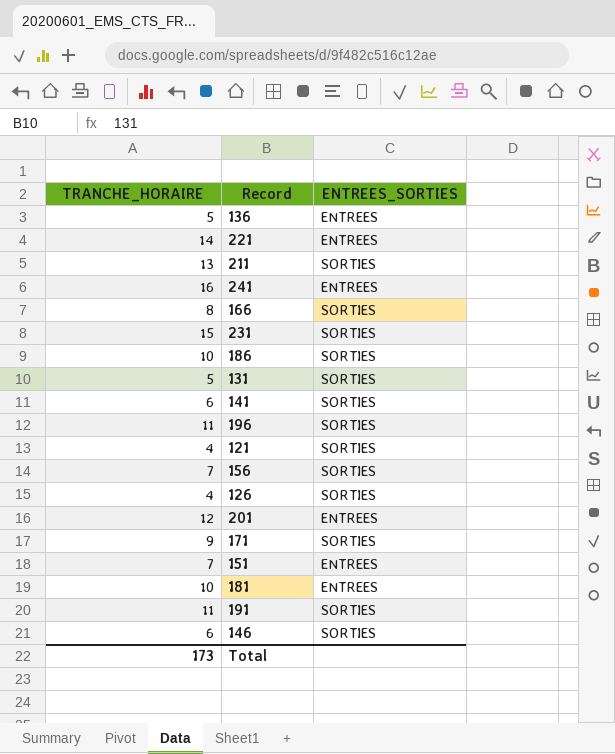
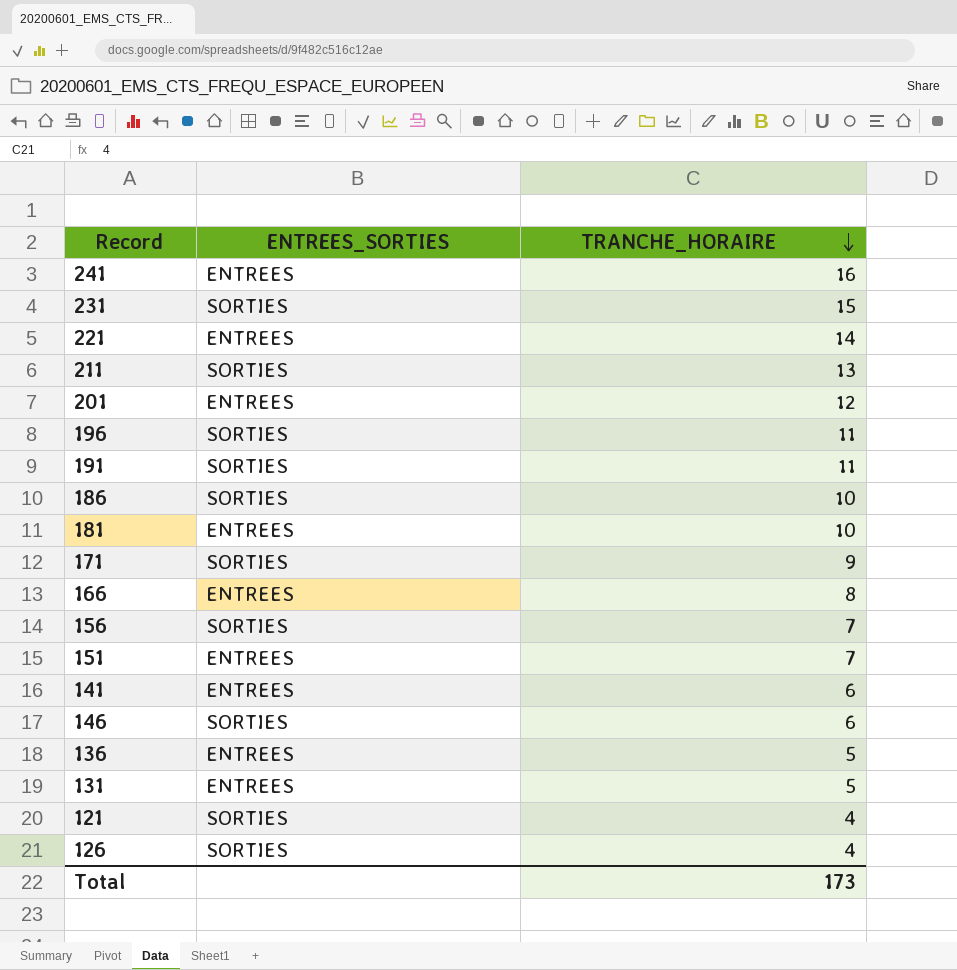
row order: none -> TRANCHE_HORAIRE descending
column TRANCHE_HORAIRE | position: 1 -> 3
166 | ENTREES_SORTIES: SORTIES -> ENTREES
141 | ENTREES_SORTIES: SORTIES -> ENTREES
131 | ENTREES_SORTIES: SORTIES -> ENTREES

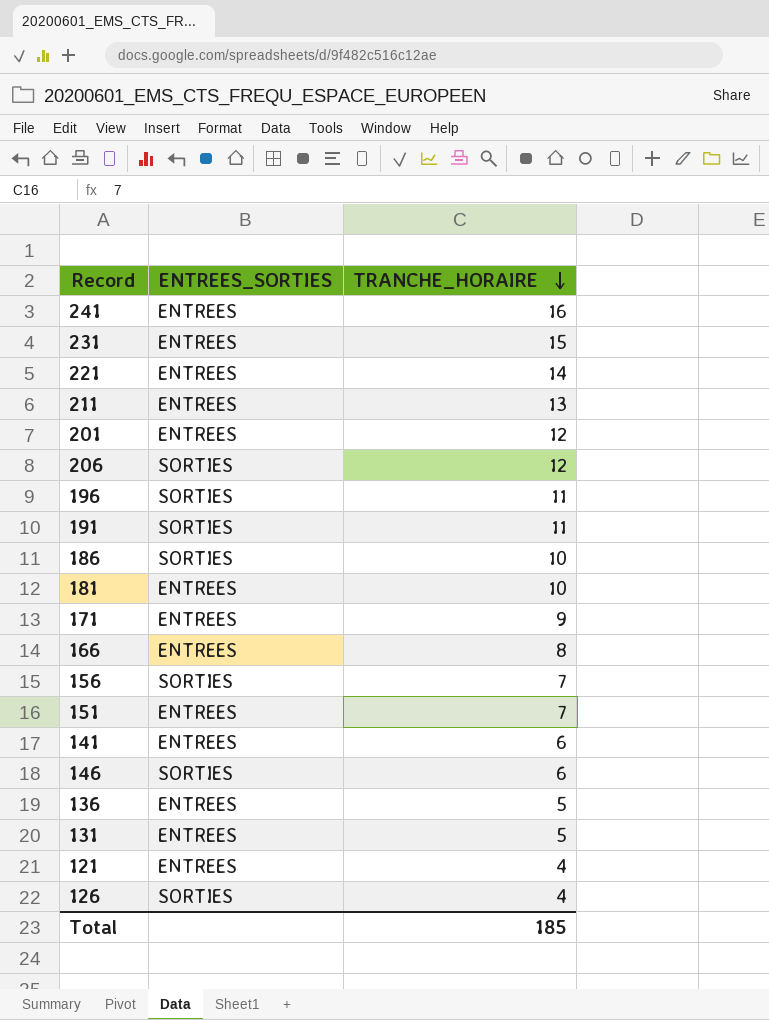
231 | ENTREES_SORTIES: SORTIES -> ENTREES
211 | ENTREES_SORTIES: SORTIES -> ENTREES
row 206: none -> SORTIES | 12
171 | ENTREES_SORTIES: SORTIES -> ENTREES
121 | ENTREES_SORTIES: SORTIES -> ENTREES
Total | TRANCHE_HORAIRE: 173 -> 185

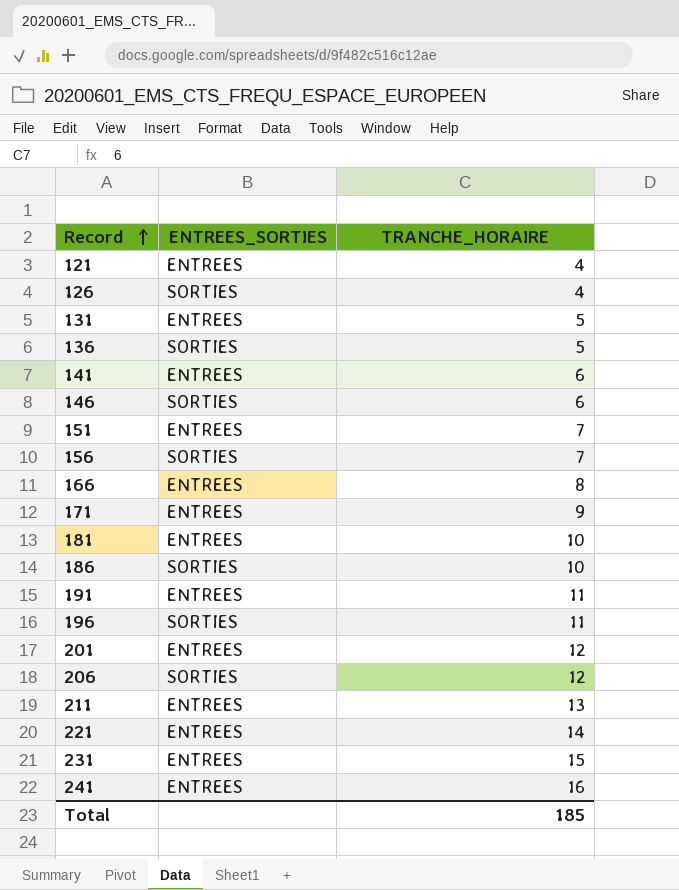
row order: TRANCHE_HORAIRE descending -> Record ascending
136 | ENTREES_SORTIES: ENTREES -> SORTIES
191 | ENTREES_SORTIES: SORTIES -> ENTREES

